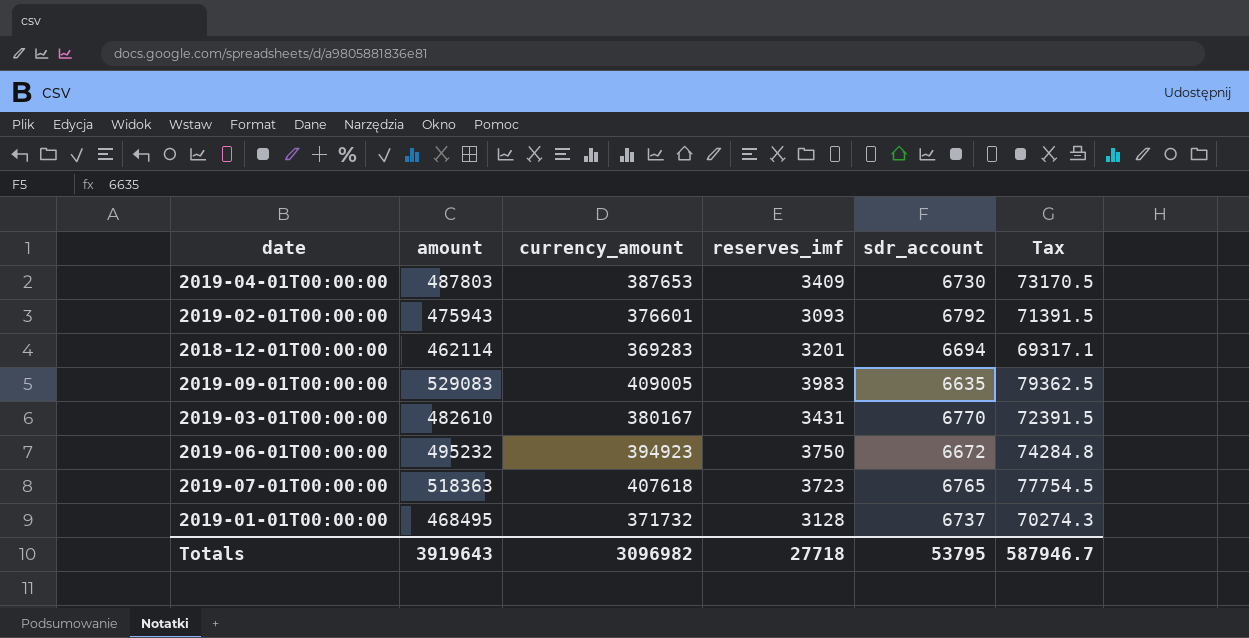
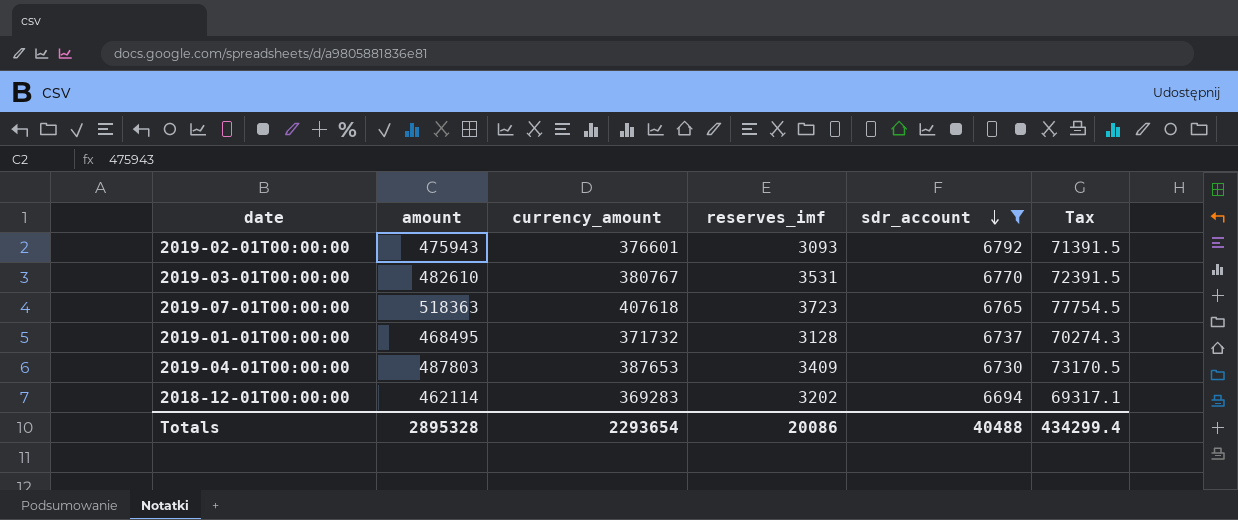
filter: none -> sdr_account >= 6694
row order: none -> sdr_account descending
2019-03-01T00:00:00 | currency_amount: 380167 -> 380767
2019-03-01T00:00:00 | reserves_imf: 3431 -> 3531
2018-12-01T00:00:00 | reserves_imf: 3201 -> 3202
Totals | amount: 3919643 -> 2895328
Totals | currency_amount: 3096982 -> 2293654
Totals | reserves_imf: 27718 -> 20086
Totals | sdr_account: 53795 -> 40488
Totals | Tax: 587946.7 -> 434299.4

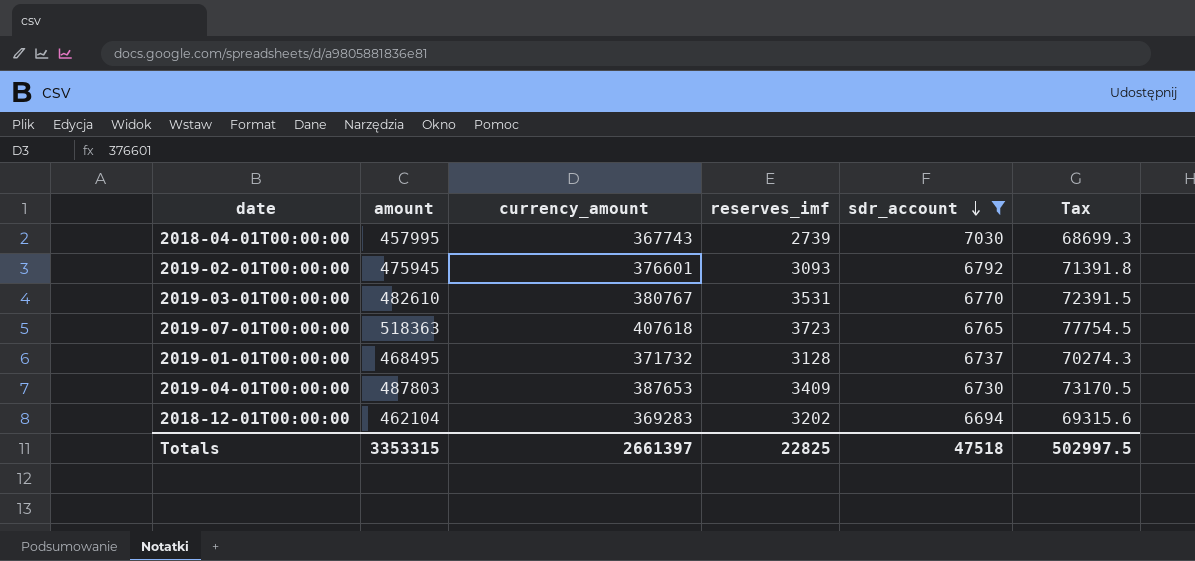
row 2018-04-01T00:00:00: none -> 457995 | 367743 | 2739 | 7030 | 68699.3
2019-02-01T00:00:00 | amount: 475943 -> 475945
2019-02-01T00:00:00 | Tax: 71391.5 -> 71391.8
2018-12-01T00:00:00 | amount: 462114 -> 462104
2018-12-01T00:00:00 | Tax: 69317.1 -> 69315.6
Totals | amount: 2895328 -> 3353315
Totals | currency_amount: 2293654 -> 2661397
Totals | reserves_imf: 20086 -> 22825
Totals | sdr_account: 40488 -> 47518
Totals | Tax: 434299.4 -> 502997.5

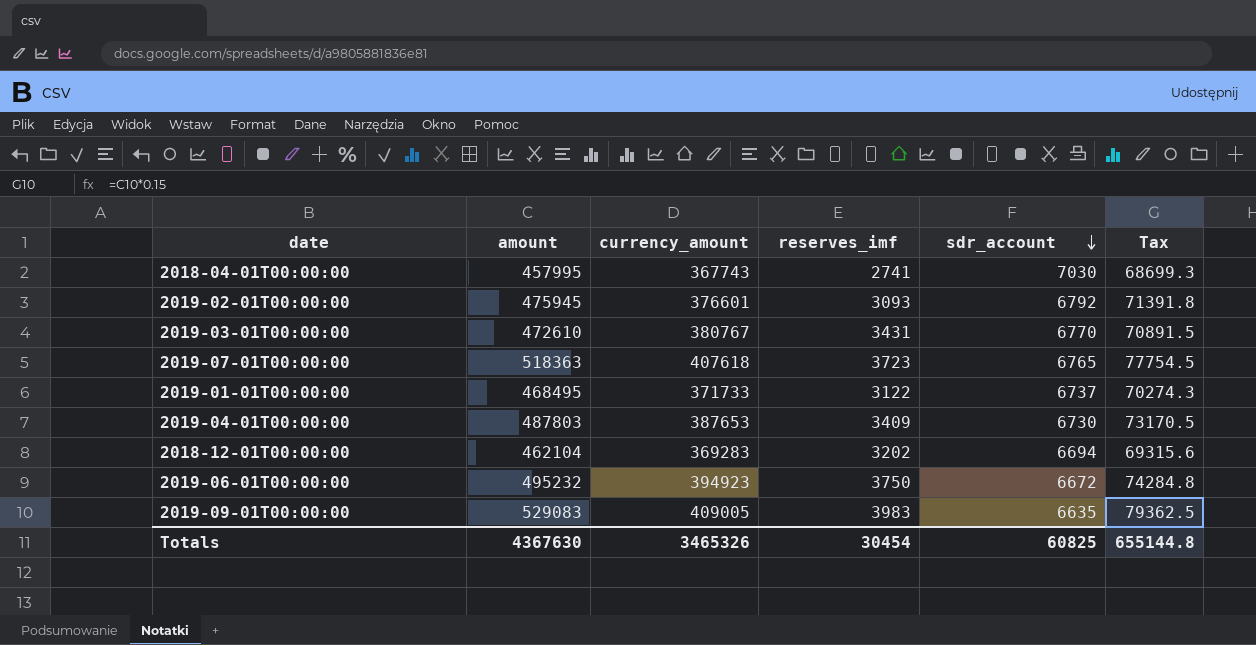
filter: sdr_account >= 6694 -> none
2018-04-01T00:00:00 | reserves_imf: 2739 -> 2741
2019-03-01T00:00:00 | amount: 482610 -> 472610
2019-03-01T00:00:00 | reserves_imf: 3531 -> 3431
2019-03-01T00:00:00 | Tax: 72391.5 -> 70891.5
2019-01-01T00:00:00 | currency_amount: 371732 -> 371733
2019-01-01T00:00:00 | reserves_imf: 3128 -> 3122
Totals | amount: 3353315 -> 4367630
Totals | currency_amount: 2661397 -> 3465326
Totals | reserves_imf: 22825 -> 30454
Totals | sdr_account: 47518 -> 60825
Totals | Tax: 502997.5 -> 655144.8

